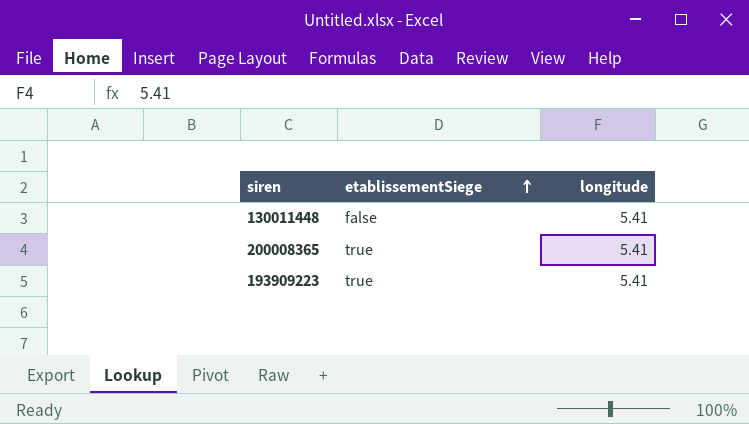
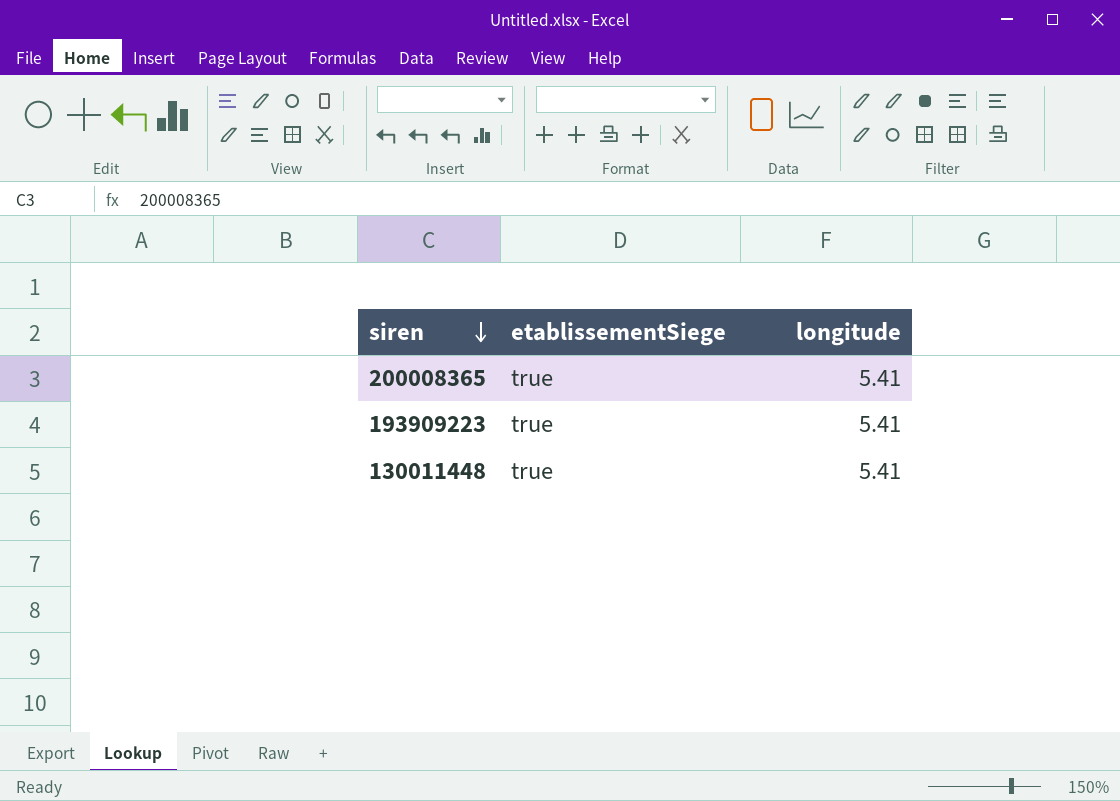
row order: etablissementSiege ascending -> siren descending
130011448 | etablissementSiege: false -> true

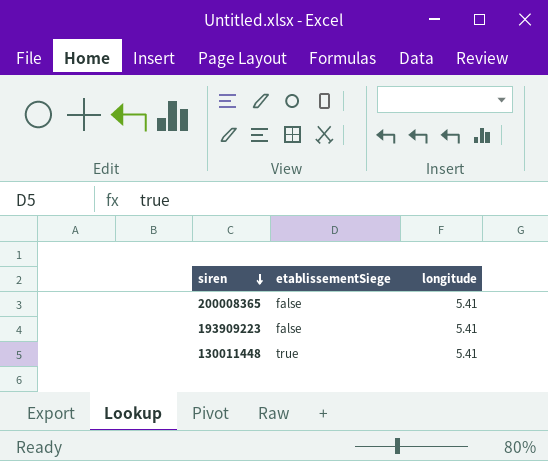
200008365 | etablissementSiege: true -> false
193909223 | etablissementSiege: true -> false

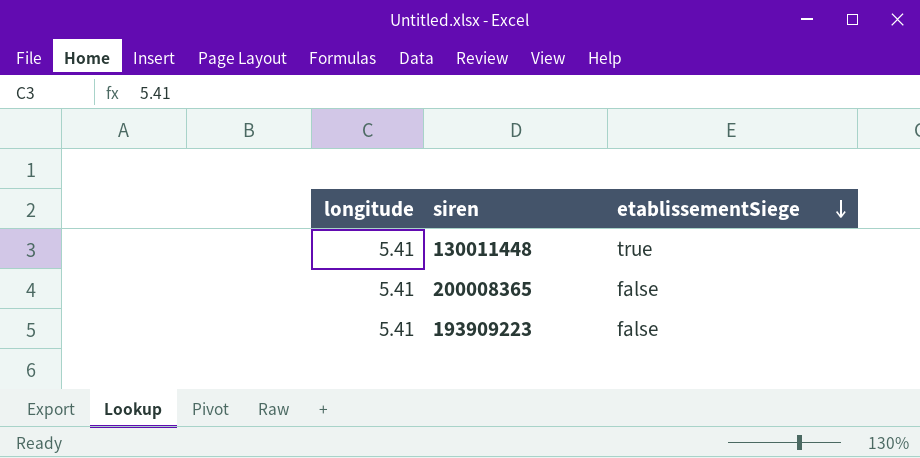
row order: siren descending -> etablissementSiege descending
column longitude | position: 3 -> 1

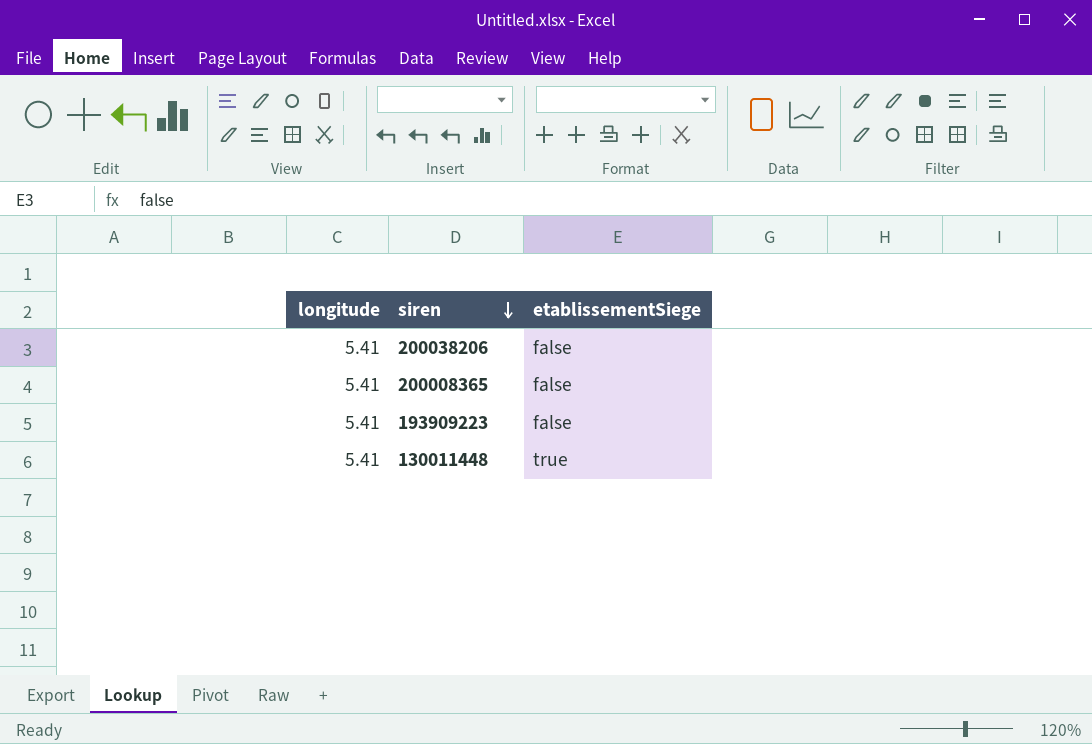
row order: etablissementSiege descending -> siren descending
row 200038206: none -> 5.41 | false

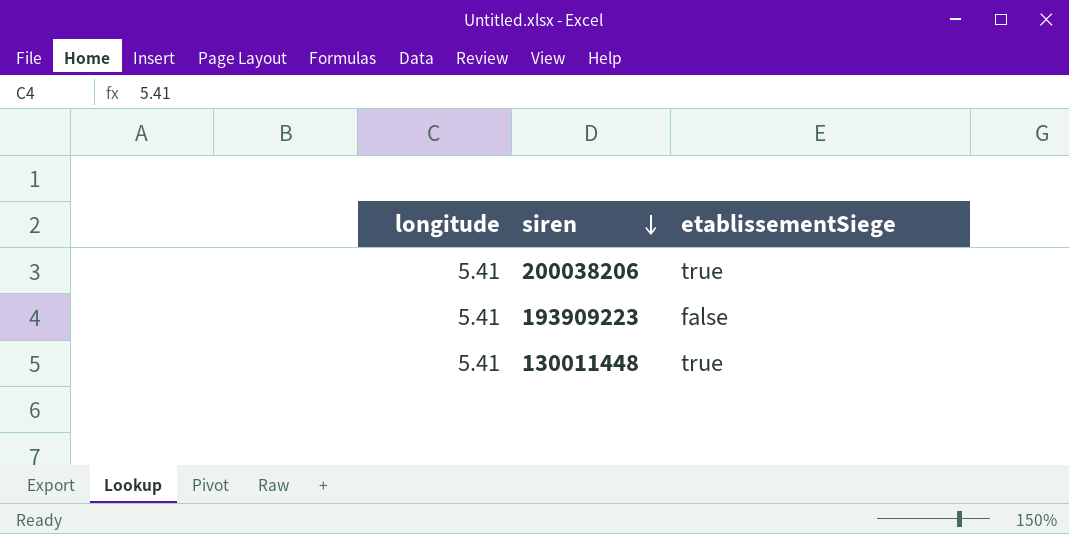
row 200008365: 5.41 | false -> none
200038206 | etablissementSiege: false -> true

